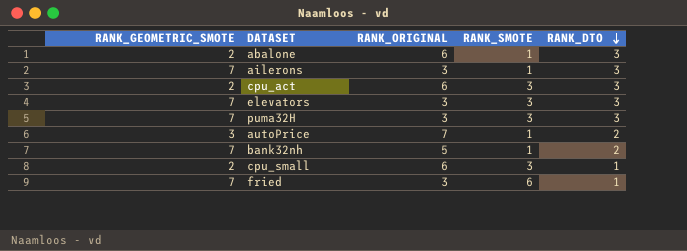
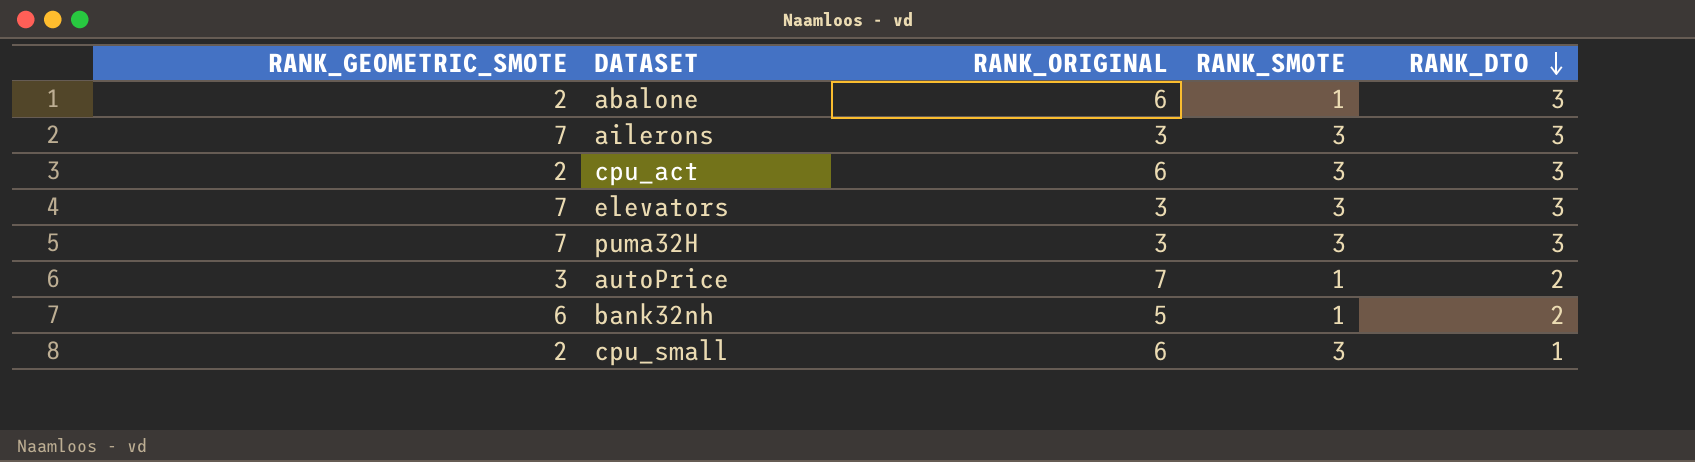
row fried: 7 | 3 | 6 | 1 -> none
ailerons | RANK_SMOTE: 1 -> 3
bank32nh | RANK_GEOMETRIC_SMOTE: 7 -> 6

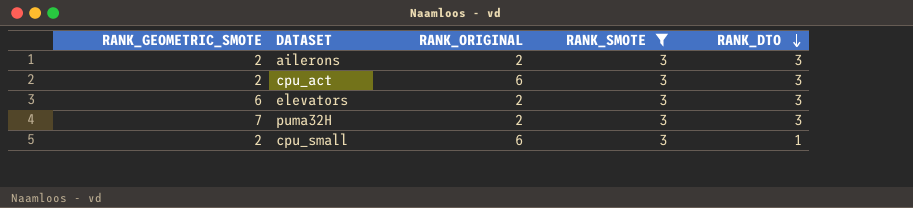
filter: none -> RANK_SMOTE = 3
ailerons | RANK_GEOMETRIC_SMOTE: 7 -> 2
ailerons | RANK_ORIGINAL: 3 -> 2
elevators | RANK_GEOMETRIC_SMOTE: 7 -> 6
elevators | RANK_ORIGINAL: 3 -> 2
puma32H | RANK_ORIGINAL: 3 -> 2

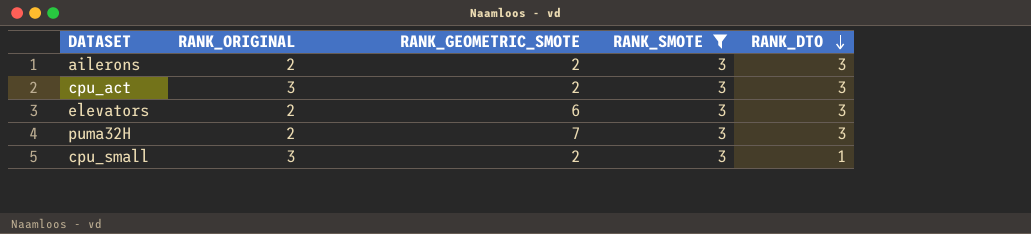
column RANK_GEOMETRIC_SMOTE | position: 1 -> 3
cpu_act | RANK_ORIGINAL: 6 -> 3
cpu_small | RANK_ORIGINAL: 6 -> 3

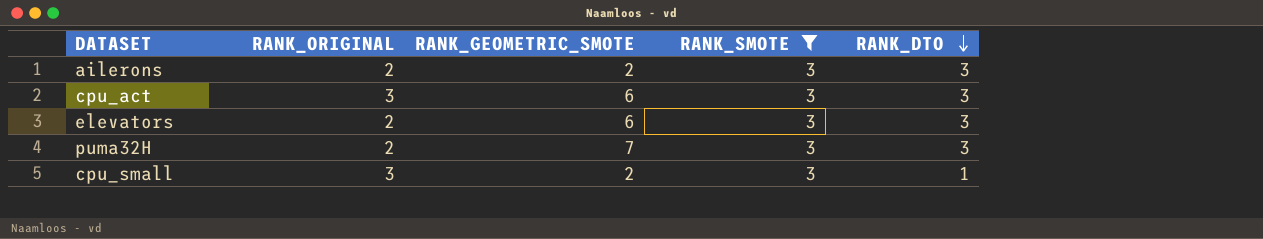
cpu_act | RANK_GEOMETRIC_SMOTE: 2 -> 6

